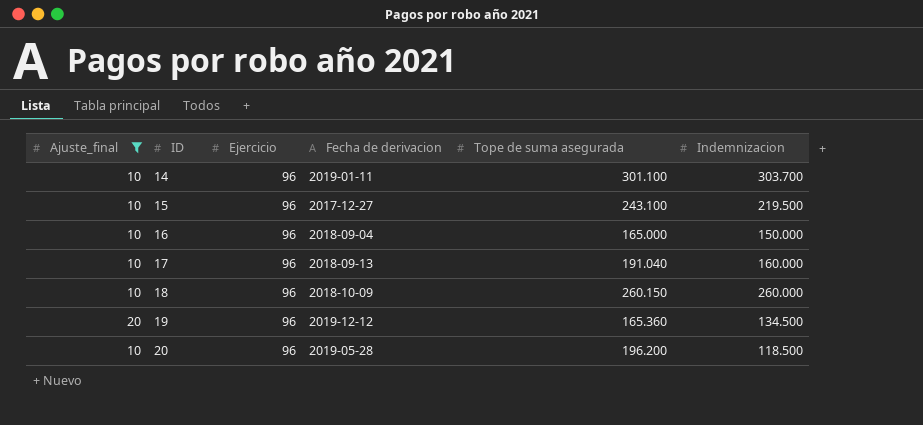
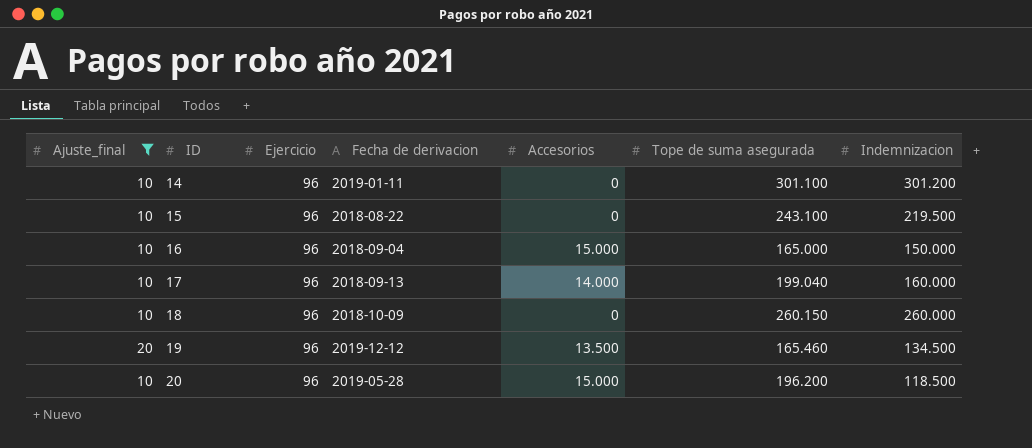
column Accesorios | position: none -> 5
14 | Indemnizacion: 303.700 -> 301.200
15 | Fecha de derivacion: 2017-12-27 -> 2018-08-22
17 | Tope de suma asegurada: 191.040 -> 199.040
19 | Tope de suma asegurada: 165.360 -> 165.460

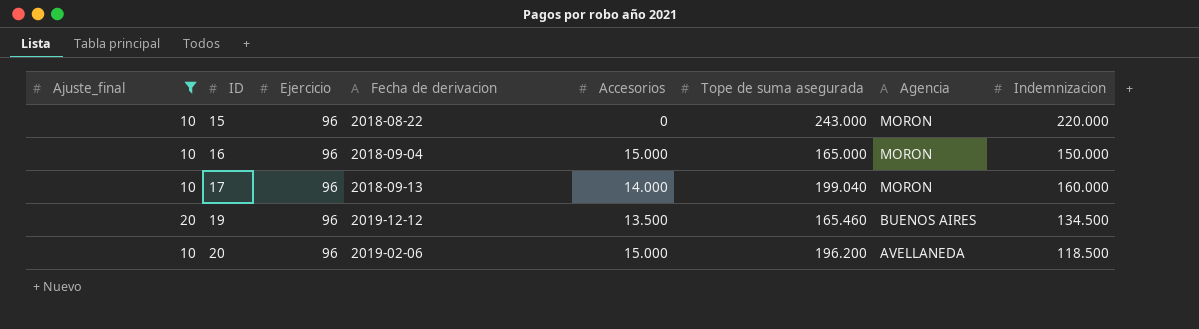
column Agencia | position: none -> 7
row 14: 10 | 96 | 2019-01-11 | 0 | 301.100 | 301.200 -> none
row 18: 10 | 96 | 2018-10-09 | 0 | 260.150 | 260.000 -> none
15 | Tope de suma asegurada: 243.100 -> 243.000
15 | Indemnizacion: 219.500 -> 220.000
20 | Fecha de derivacion: 2019-05-28 -> 2019-02-06

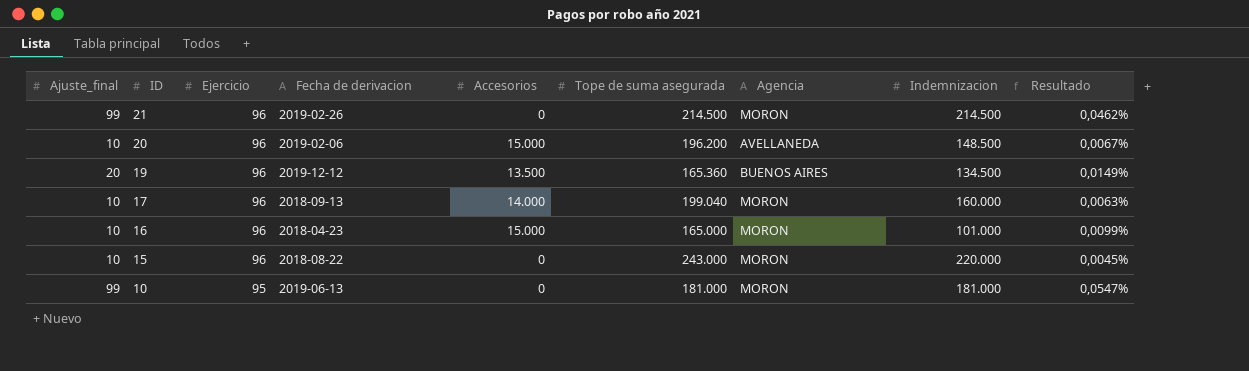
filter: Ajuste_final != 99 -> none
row order: ID ascending -> ID descending
column Resultado | formula: none -> [Ajuste_final] / [Indemnizacion]
20 | Indemnizacion: 118.500 -> 148.500
19 | Tope de suma asegurada: 165.460 -> 165.360
16 | Fecha de derivacion: 2018-09-04 -> 2018-04-23
16 | Indemnizacion: 150.000 -> 101.000

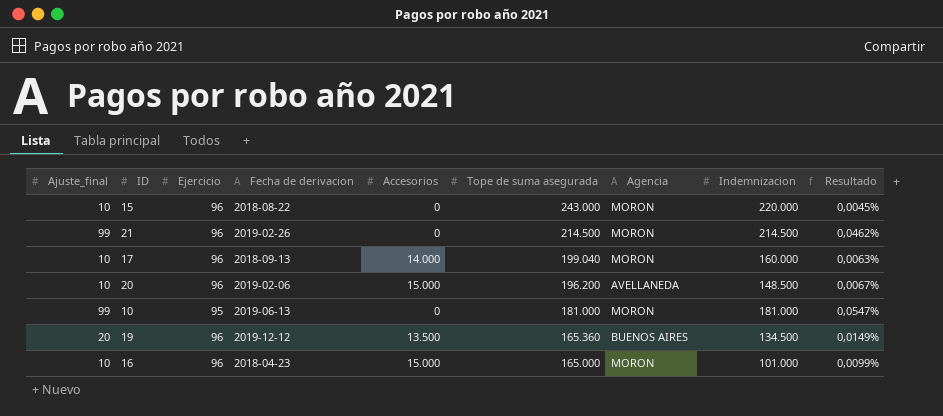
row order: ID descending -> Tope de suma asegurada descending

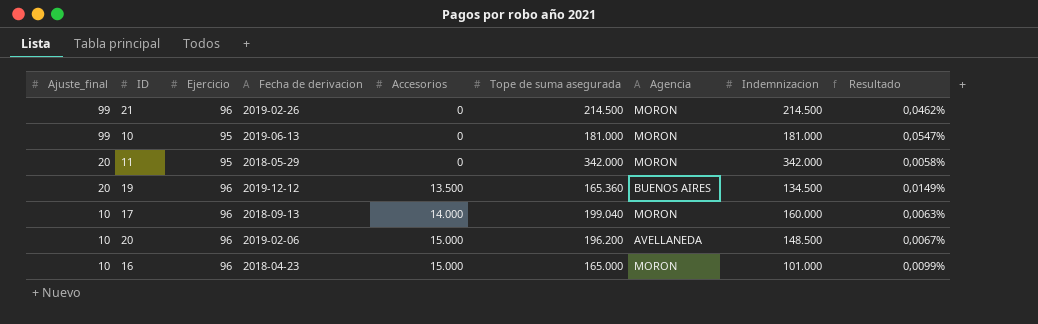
row order: Tope de suma asegurada descending -> Ajuste_final descending
row 15: 10 | 96 | 2018-08-22 | 0 | 243.000 | MORON | 220.000 | 0,0045% -> none
row 11: none -> 20 | 95 | 2018-05-29 | 0 | 342.000 | MORON | 342.000 | 0,0058%

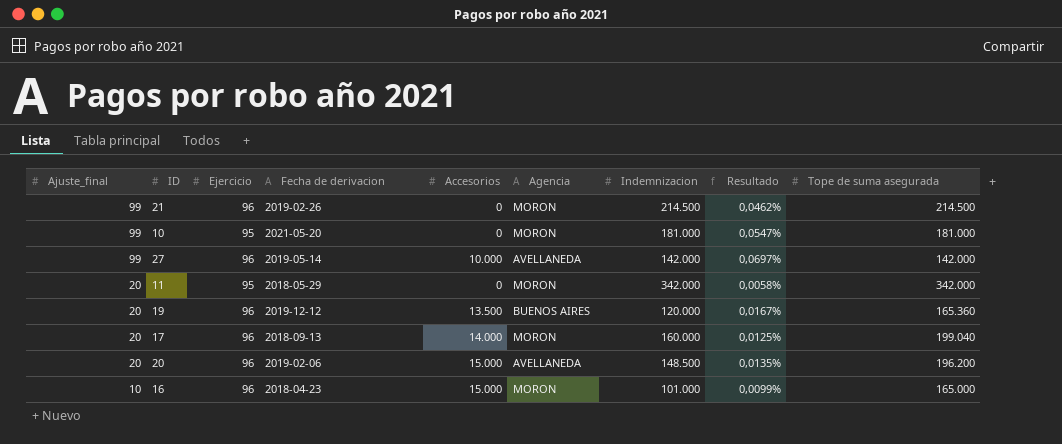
column Tope de suma asegurada | position: 6 -> 9
10 | Fecha de derivacion: 2019-06-13 -> 2021-05-20
row 27: none -> 99 | 96 | 2019-05-14 | 10.000 | AVELLANEDA | 142.000 | 0,0697% | 142.000
19 | Indemnizacion: 134.500 -> 120.000
19 | Resultado: 0,0149% -> 0,0167%
17 | Ajuste_final: 10 -> 20
17 | Resultado: 0,0063% -> 0,0125%
20 | Ajuste_final: 10 -> 20
20 | Resultado: 0,0067% -> 0,0135%

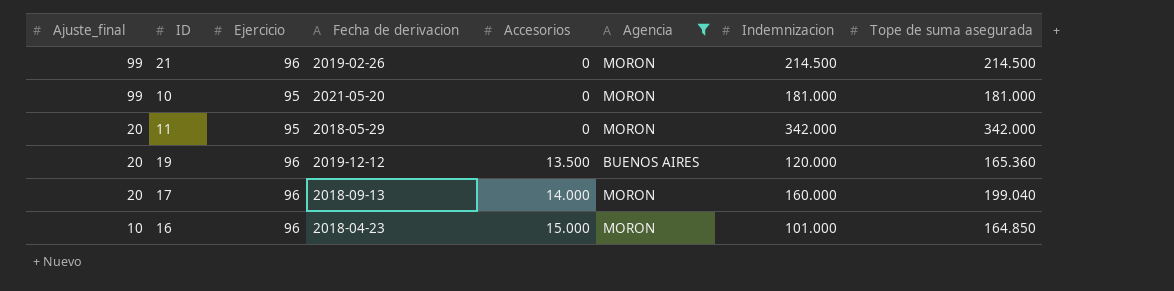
filter: none -> Agencia != AVELLANEDA
column Resultado | formula: [Ajuste_final] / [Indemnizacion] -> none
16 | Tope de suma asegurada: 165.000 -> 164.850

